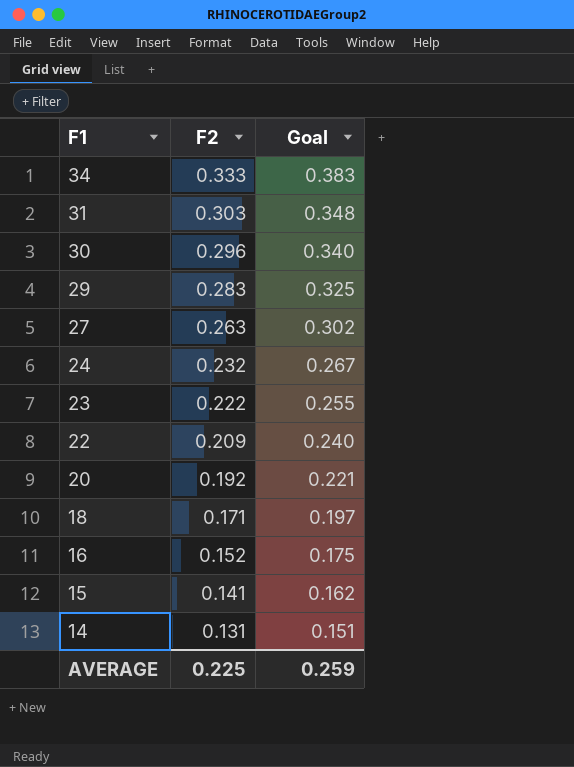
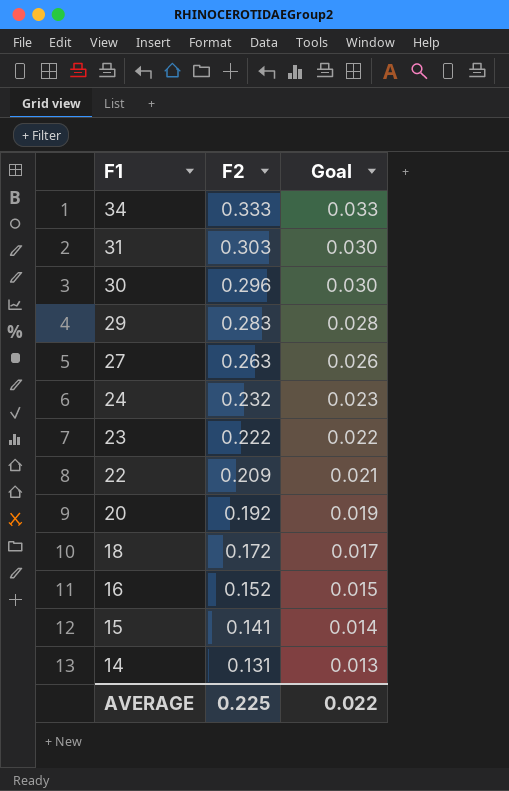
column Goal | formula: [F2] * 1.15 -> [F2] * 0.1
18 | F2: 0.171 -> 0.172
AVERAGE | Goal: 0.259 -> 0.022

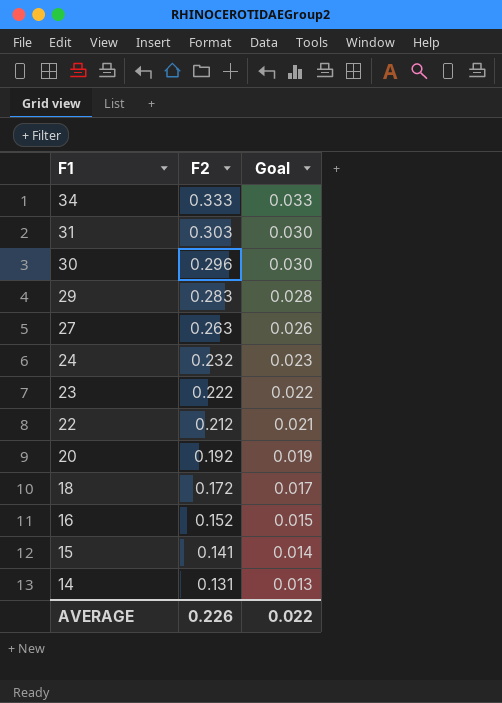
22 | F2: 0.209 -> 0.212
AVERAGE | F2: 0.225 -> 0.226

